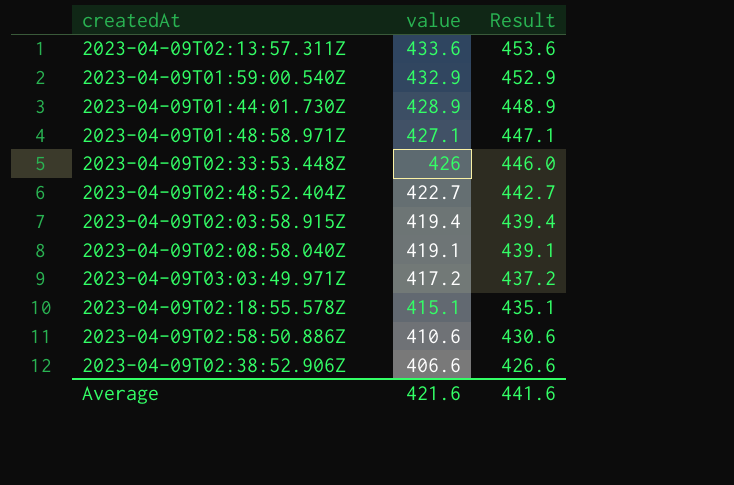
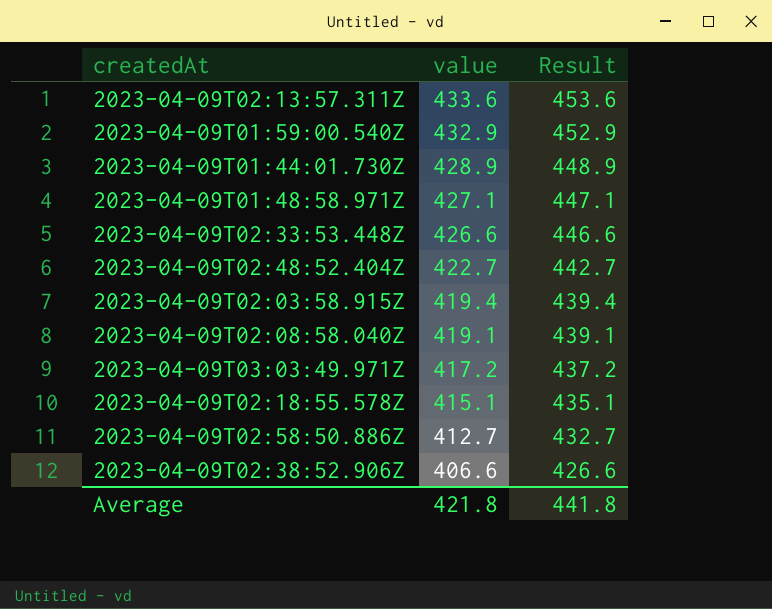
2023-04-09T02:33:53.448Z | value: 426 -> 426.6
2023-04-09T02:33:53.448Z | Result: 446.0 -> 446.6
2023-04-09T02:58:50.886Z | value: 410.6 -> 412.7
2023-04-09T02:58:50.886Z | Result: 430.6 -> 432.7
Average | value: 421.6 -> 421.8
Average | Result: 441.6 -> 441.8

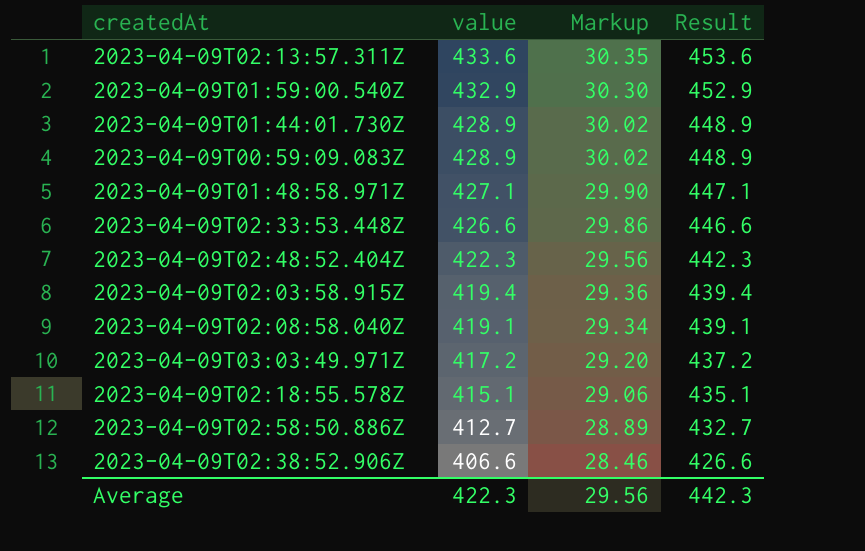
column Markup | formula: none -> [value] * 0.07
row 2023-04-09T00:59:09.083Z: none -> 428.9 | 30.02 | 448.9
2023-04-09T02:48:52.404Z | value: 422.7 -> 422.3
2023-04-09T02:48:52.404Z | Result: 442.7 -> 442.3
Average | value: 421.8 -> 422.3
Average | Result: 441.8 -> 442.3

